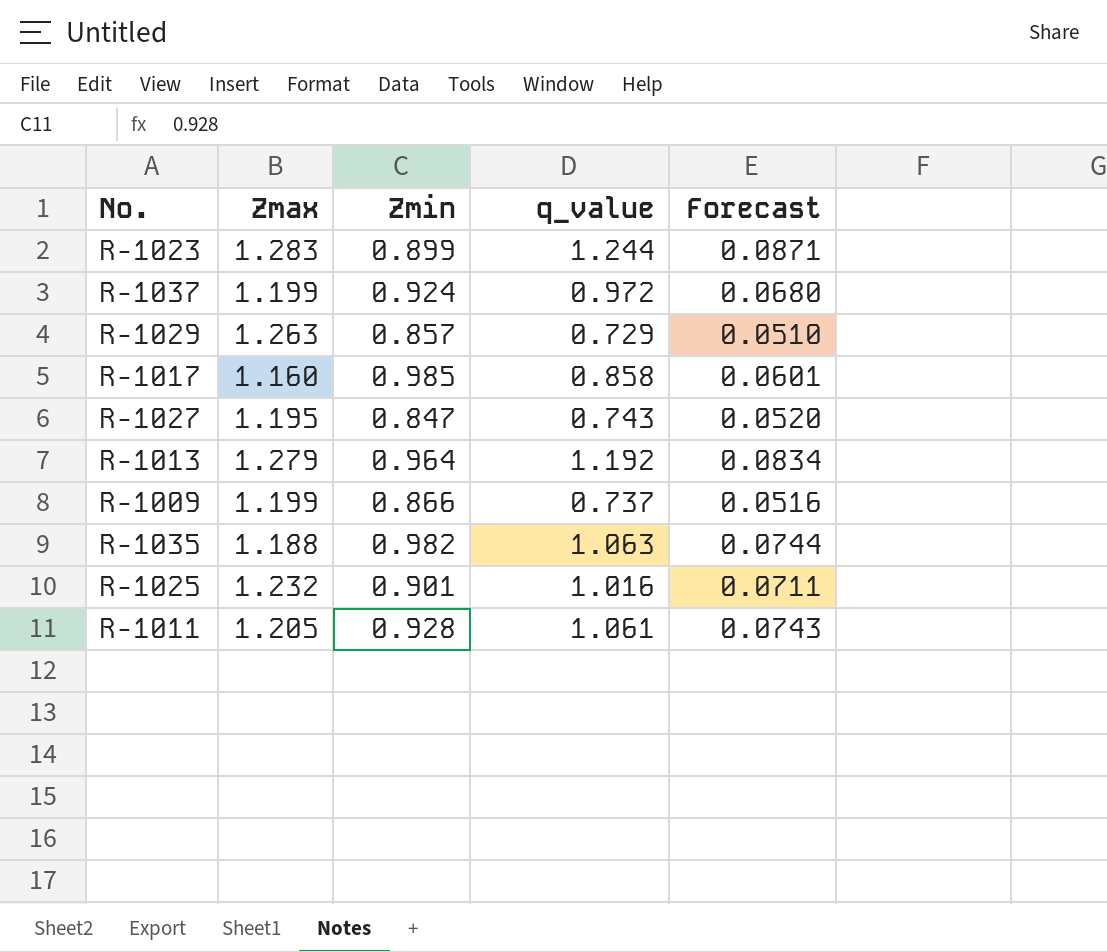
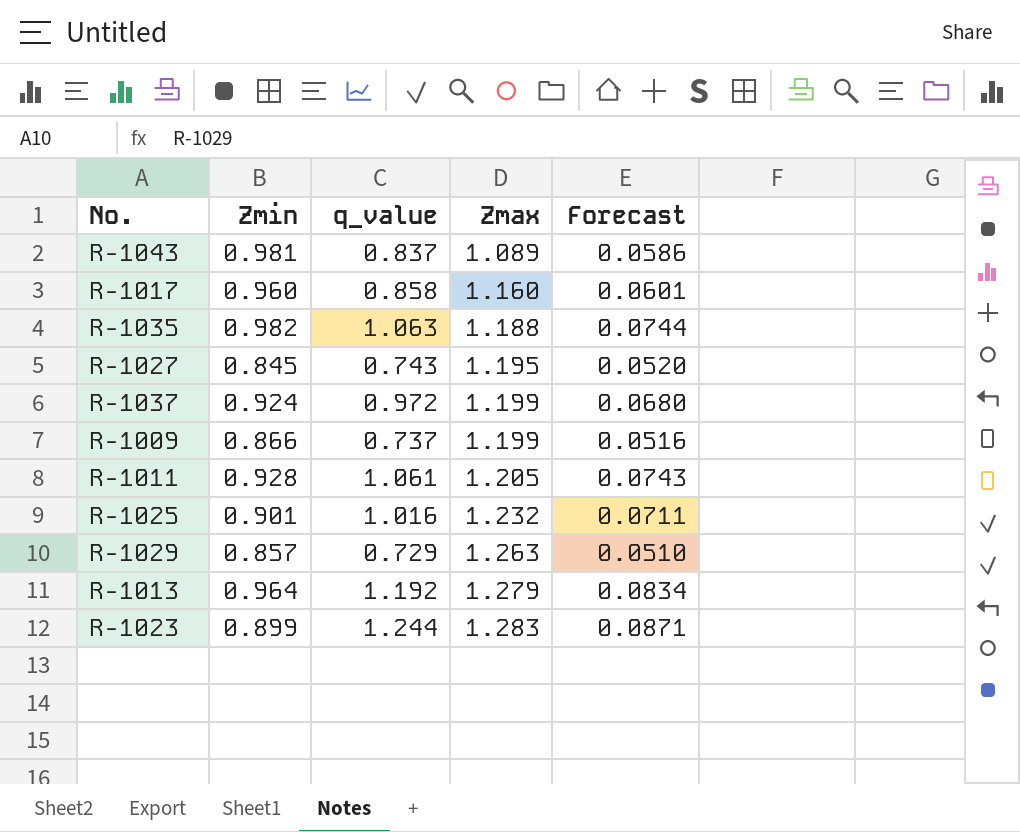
row order: none -> Zmax ascending
column Zmax | position: 2 -> 4
row R-1043: none -> 0.981 | 0.837 | 1.089 | 0.0586
R-1017 | Zmin: 0.985 -> 0.960
R-1027 | Zmin: 0.847 -> 0.845

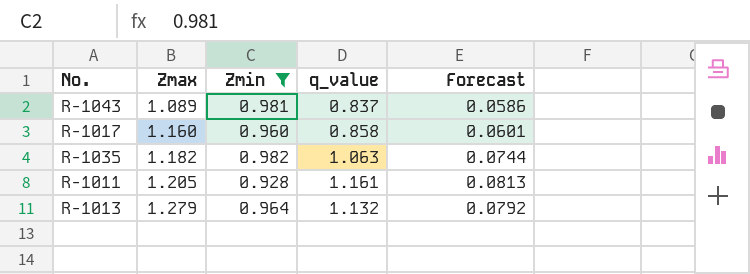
filter: none -> Zmin >= 0.928
column Zmax | position: 4 -> 2
R-1035 | Zmax: 1.188 -> 1.182
R-1011 | q_value: 1.061 -> 1.161
R-1011 | Forecast: 0.0743 -> 0.0813
R-1013 | q_value: 1.192 -> 1.132
R-1013 | Forecast: 0.0834 -> 0.0792

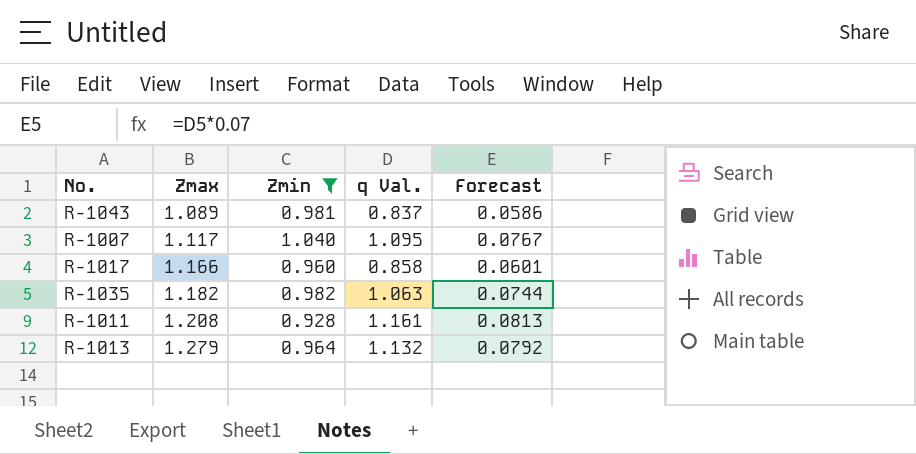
column name: q_value -> q Val.
row R-1007: none -> 1.117 | 1.040 | 1.095 | 0.0767
R-1017 | Zmax: 1.160 -> 1.166
R-1011 | Zmax: 1.205 -> 1.208

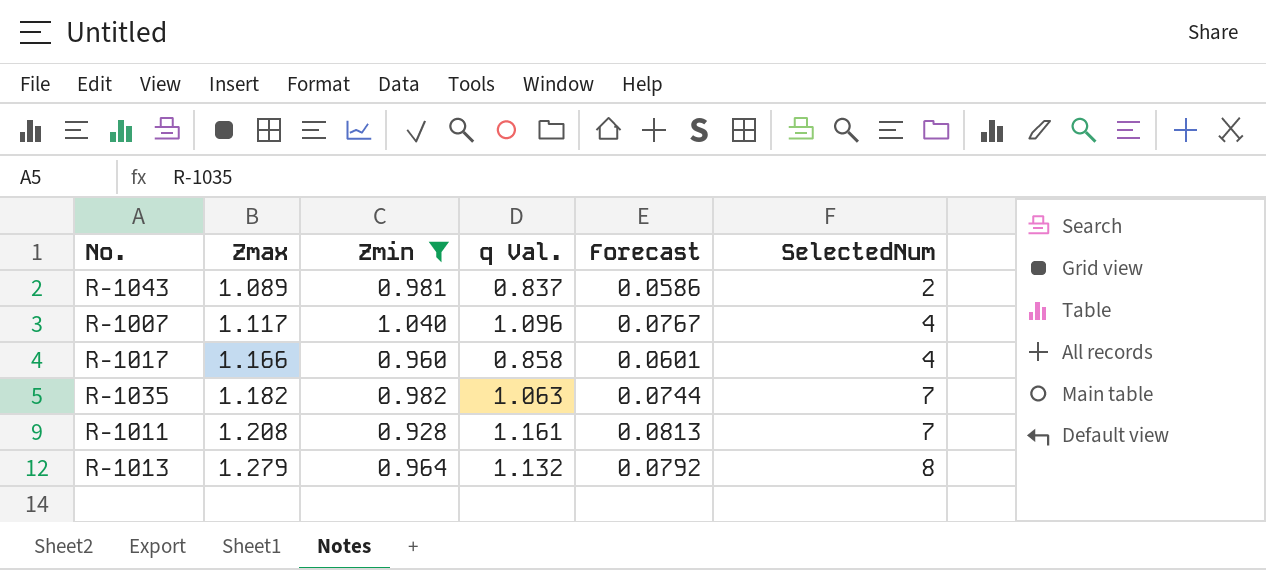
column SelectedNum | position: none -> 6
R-1007 | q Val.: 1.095 -> 1.096

